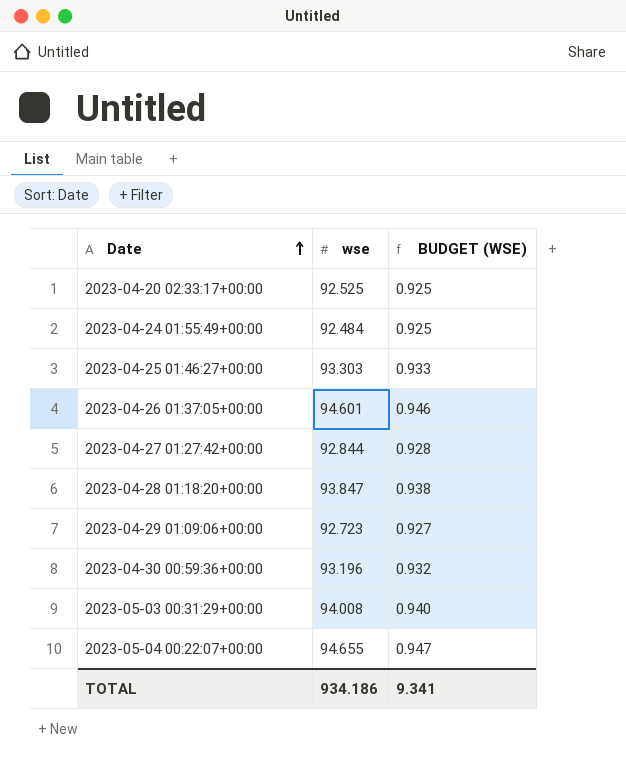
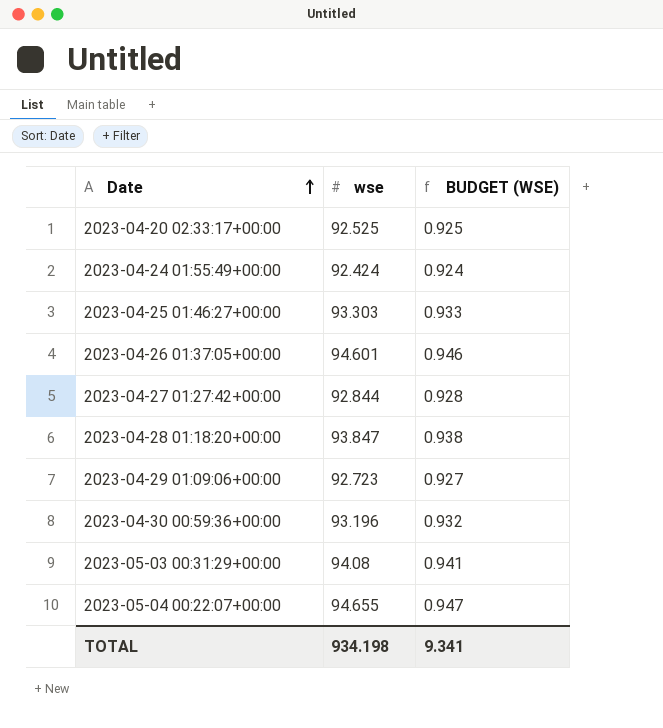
2023-04-24 01:55:49+00:00 | wse: 92.484 -> 92.424
2023-04-24 01:55:49+00:00 | BUDGET (WSE): 0.925 -> 0.924
2023-05-03 00:31:29+00:00 | wse: 94.008 -> 94.08
2023-05-03 00:31:29+00:00 | BUDGET (WSE): 0.940 -> 0.941
TOTAL | wse: 934.186 -> 934.198

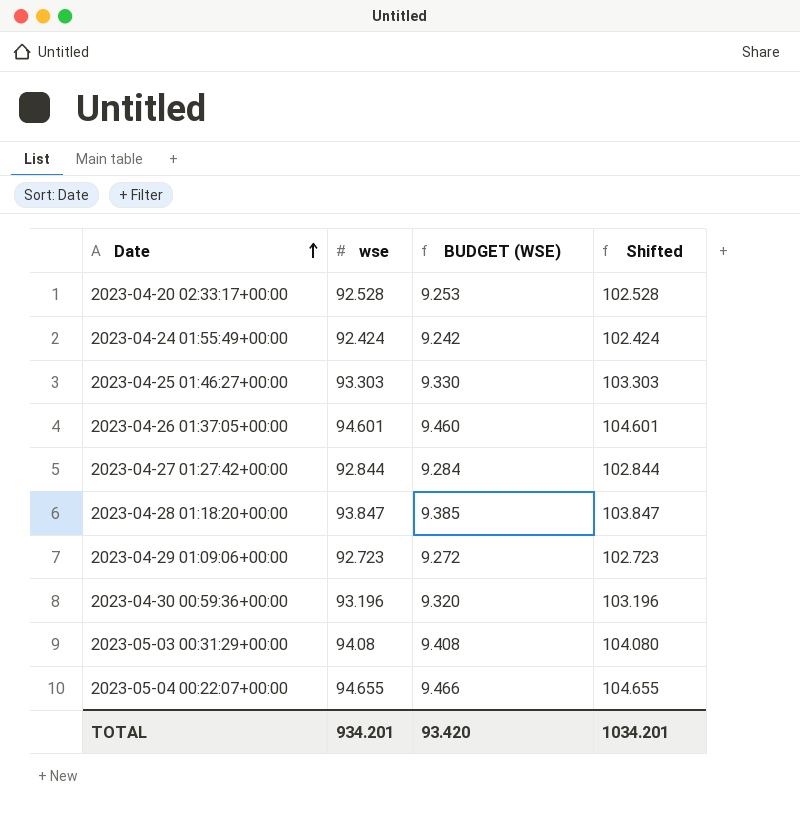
column BUDGET (WSE) | formula: [wse] * 0.01 -> [wse] * 0.1
column Shifted | formula: none -> [wse] + 10
2023-04-20 02:33:17+00:00 | wse: 92.525 -> 92.528
TOTAL | wse: 934.198 -> 934.201
TOTAL | BUDGET (WSE): 9.341 -> 93.420

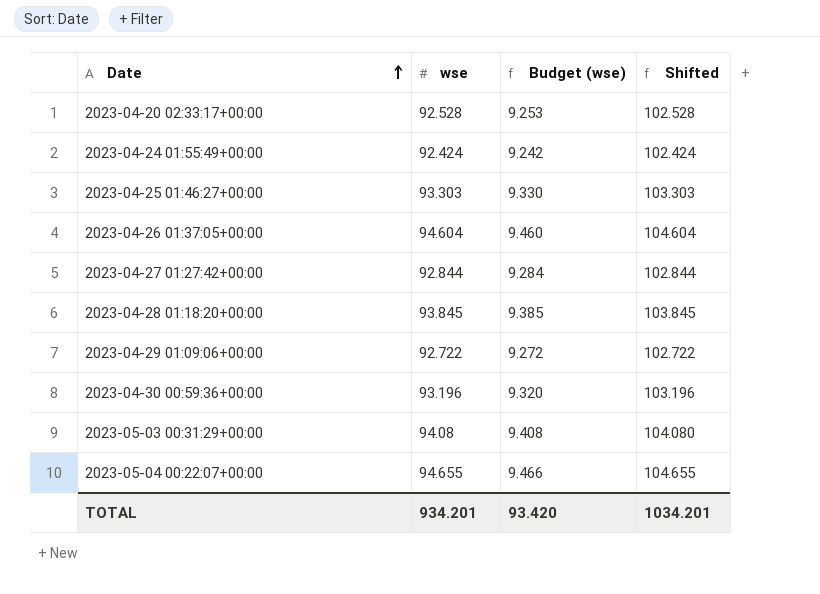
column name: BUDGET (WSE) -> Budget (wse)
2023-04-26 01:37:05+00:00 | wse: 94.601 -> 94.604
2023-04-26 01:37:05+00:00 | Shifted: 104.601 -> 104.604
2023-04-28 01:18:20+00:00 | wse: 93.847 -> 93.845
2023-04-28 01:18:20+00:00 | Shifted: 103.847 -> 103.845
2023-04-29 01:09:06+00:00 | wse: 92.723 -> 92.722
2023-04-29 01:09:06+00:00 | Shifted: 102.723 -> 102.722

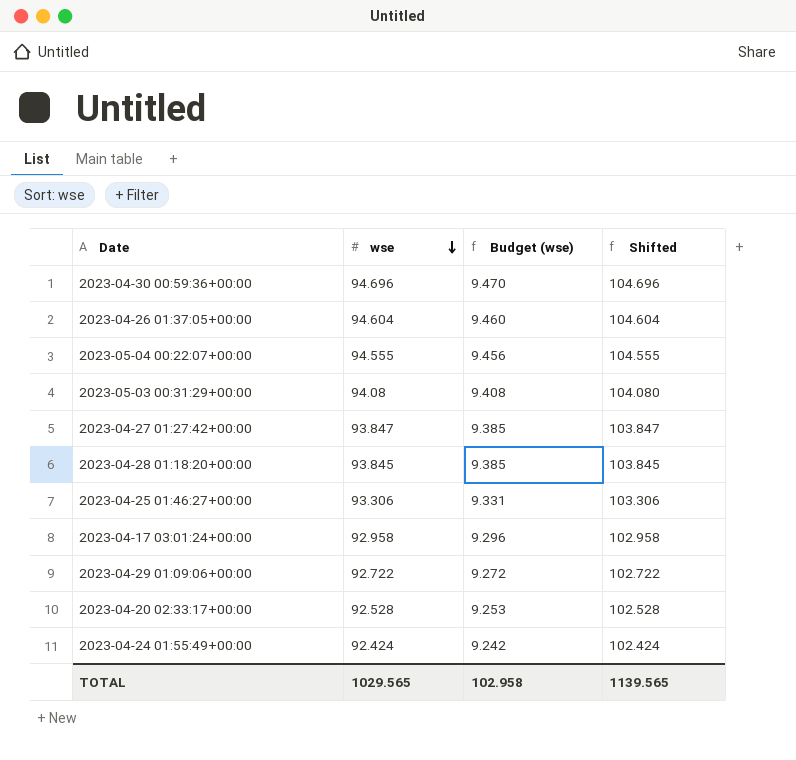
row order: Date ascending -> wse descending
2023-04-30 00:59:36+00:00 | wse: 93.196 -> 94.696
2023-04-30 00:59:36+00:00 | Budget (wse): 9.320 -> 9.470
2023-04-30 00:59:36+00:00 | Shifted: 103.196 -> 104.696
2023-05-04 00:22:07+00:00 | wse: 94.655 -> 94.555
2023-05-04 00:22:07+00:00 | Budget (wse): 9.466 -> 9.456
2023-05-04 00:22:07+00:00 | Shifted: 104.655 -> 104.555
2023-04-27 01:27:42+00:00 | wse: 92.844 -> 93.847
2023-04-27 01:27:42+00:00 | Budget (wse): 9.284 -> 9.385
2023-04-27 01:27:42+00:00 | Shifted: 102.844 -> 103.847
2023-04-25 01:46:27+00:00 | wse: 93.303 -> 93.306
2023-04-25 01:46:27+00:00 | Budget (wse): 9.330 -> 9.331
2023-04-25 01:46:27+00:00 | Shifted: 103.303 -> 103.306
row 2023-04-17 03:01:24+00:00: none -> 92.958 | 9.296 | 102.958
TOTAL | wse: 934.201 -> 1029.565
TOTAL | Budget (wse): 93.420 -> 102.958
TOTAL | Shifted: 1034.201 -> 1139.565

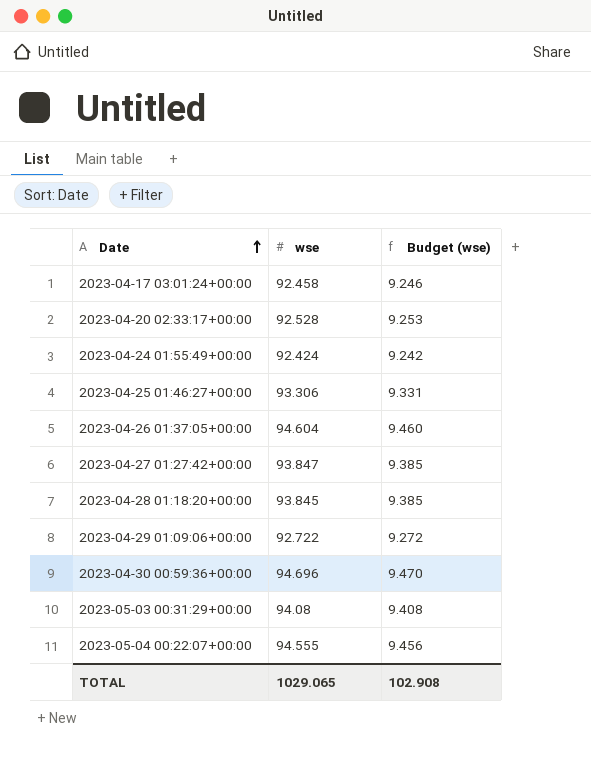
row order: wse descending -> Date ascending
column Shifted | formula: [wse] + 10 -> none
2023-04-17 03:01:24+00:00 | wse: 92.958 -> 92.458
2023-04-17 03:01:24+00:00 | Budget (wse): 9.296 -> 9.246
TOTAL | wse: 1029.565 -> 1029.065
TOTAL | Budget (wse): 102.958 -> 102.908

